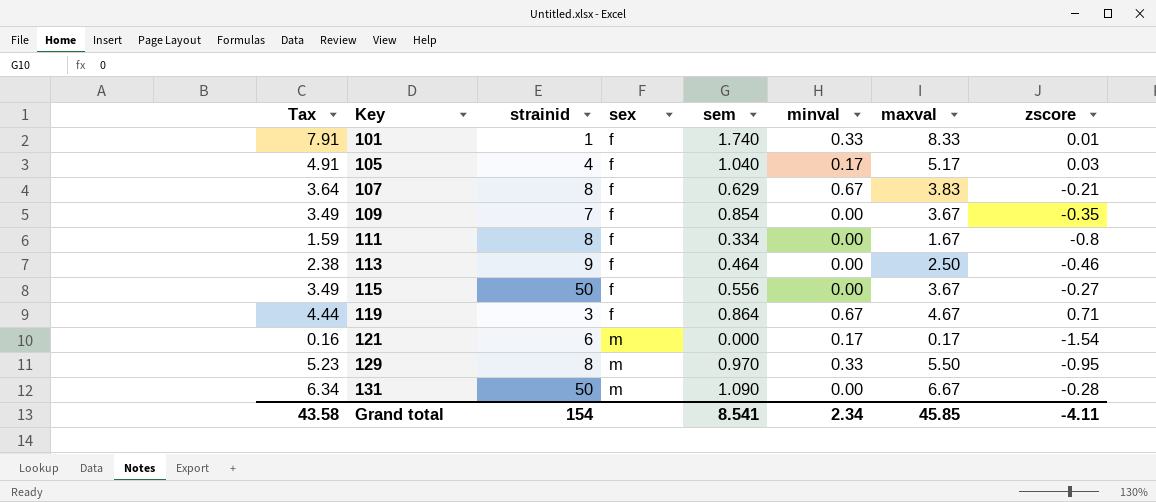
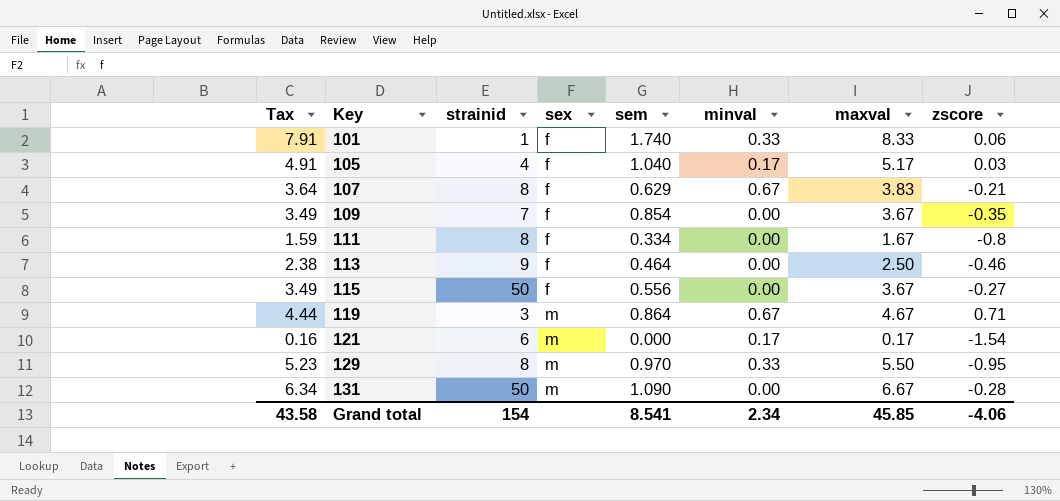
101 | zscore: 0.01 -> 0.06
119 | sex: f -> m
Grand total | zscore: -4.11 -> -4.06

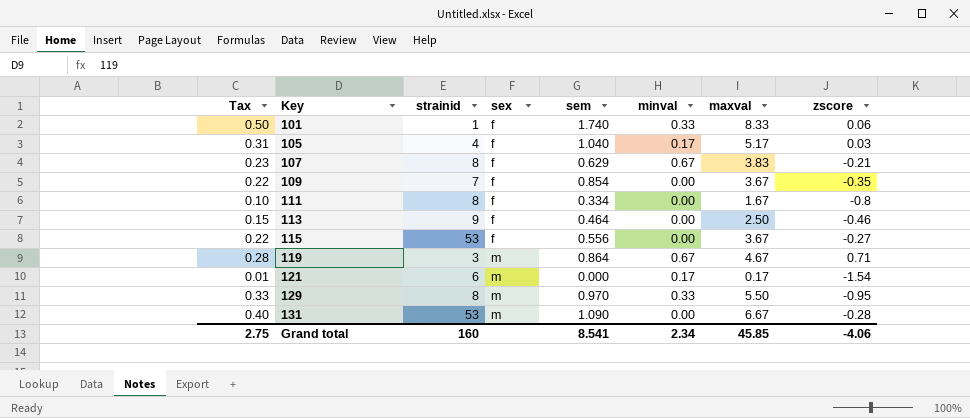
column Tax | formula: [maxval] * 0.95 -> [maxval] * 0.06
115 | strainid: 50 -> 53
131 | strainid: 50 -> 53
Grand total | Tax: 43.58 -> 2.75
Grand total | strainid: 154 -> 160

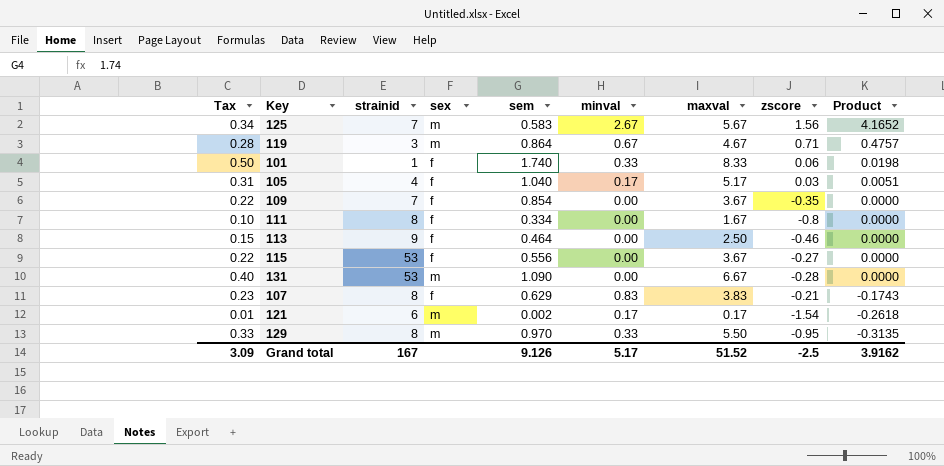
row order: Key ascending -> Product descending
column Product | formula: none -> [minval] * [zscore]
row 125: none -> 0.34 | 7 | m | 0.583 | 2.67 | 5.67 | 1.56 | 4.1652
107 | minval: 0.67 -> 0.83
121 | sem: 0.000 -> 0.002
Grand total | Tax: 2.75 -> 3.09
Grand total | strainid: 160 -> 167
Grand total | sem: 8.541 -> 9.126
Grand total | minval: 2.34 -> 5.17
Grand total | maxval: 45.85 -> 51.52
Grand total | zscore: -4.06 -> -2.5

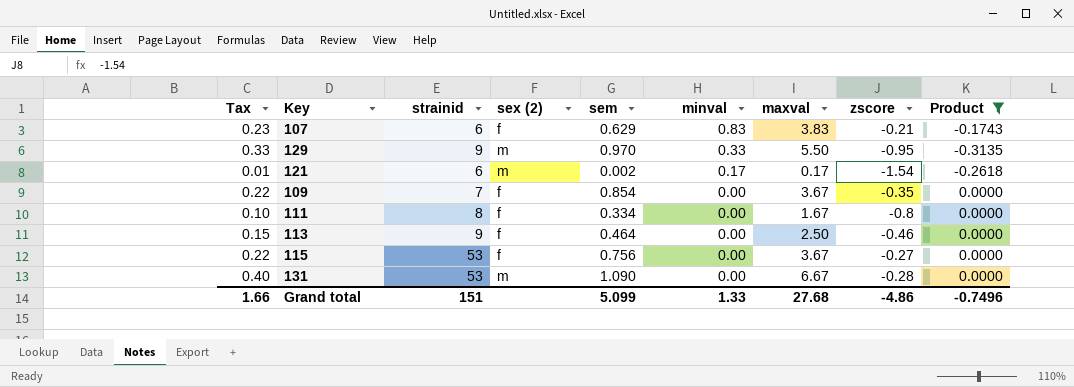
filter: none -> Product <= 0.0000
row order: Product descending -> minval descending
column name: sex -> sex (2)
107 | strainid: 8 -> 6
129 | strainid: 8 -> 9
115 | sem: 0.556 -> 0.756
Grand total | Tax: 3.09 -> 1.66
Grand total | strainid: 167 -> 151
Grand total | sem: 9.126 -> 5.099
Grand total | minval: 5.17 -> 1.33
Grand total | maxval: 51.52 -> 27.68
Grand total | zscore: -2.5 -> -4.86
Grand total | Product: 3.9162 -> -0.7496

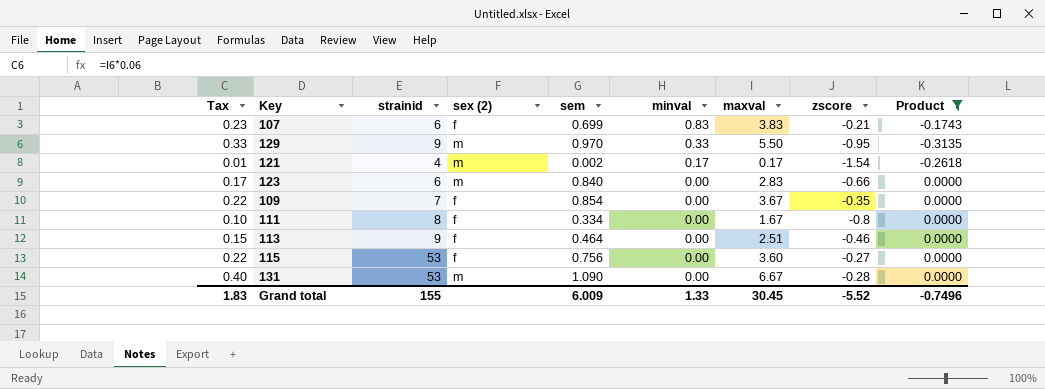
107 | sem: 0.629 -> 0.699
121 | strainid: 6 -> 4
row 123: none -> 0.17 | 6 | m | 0.840 | 0.00 | 2.83 | -0.66 | 0.0000
113 | maxval: 2.50 -> 2.51
115 | maxval: 3.67 -> 3.60
Grand total | Tax: 1.66 -> 1.83
Grand total | strainid: 151 -> 155
Grand total | sem: 5.099 -> 6.009
Grand total | maxval: 27.68 -> 30.45
Grand total | zscore: -4.86 -> -5.52

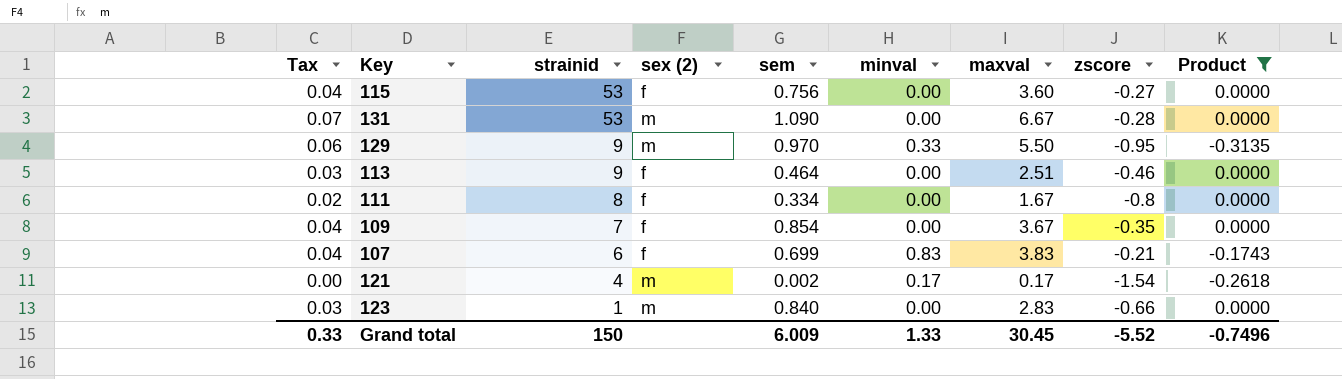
row order: minval descending -> strainid descending
column Tax | formula: [maxval] * 0.06 -> [maxval] * 0.01
123 | strainid: 6 -> 1
Grand total | Tax: 1.83 -> 0.33
Grand total | strainid: 155 -> 150

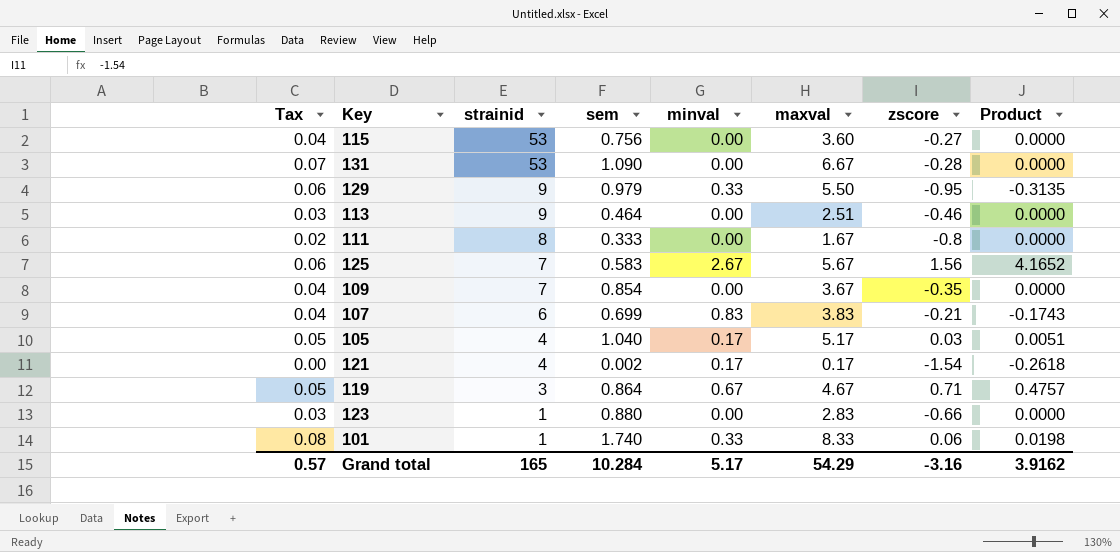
filter: Product <= 0.0000 -> none
column sex (2) | position: 4 -> none
129 | sem: 0.970 -> 0.979
111 | sem: 0.334 -> 0.333
123 | sem: 0.840 -> 0.880
Grand total | Tax: 0.33 -> 0.57
Grand total | strainid: 150 -> 165
Grand total | sem: 6.009 -> 10.284
Grand total | minval: 1.33 -> 5.17
Grand total | maxval: 30.45 -> 54.29
Grand total | zscore: -5.52 -> -3.16
Grand total | Product: -0.7496 -> 3.9162

